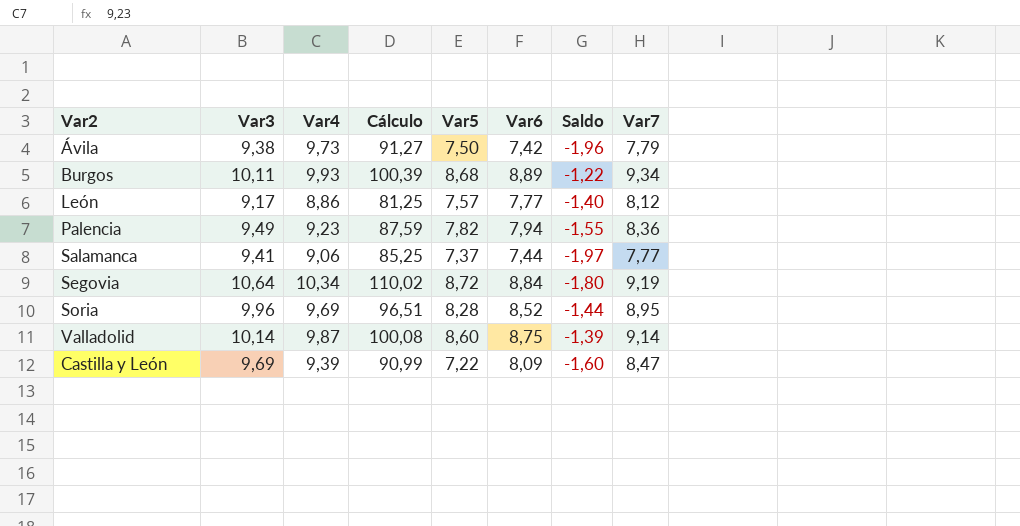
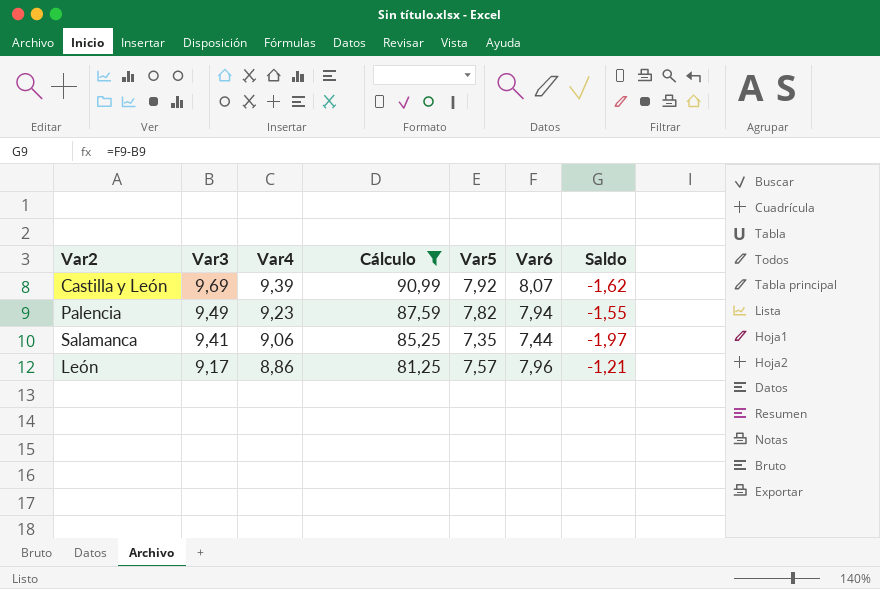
filter: none -> Cálculo <= 90,99
row order: none -> Var3 descending
column Var7 | position: 8 -> none
Castilla y León | Var5: 7,22 -> 7,92
Castilla y León | Var6: 8,09 -> 8,07
Castilla y León | Saldo: -1,60 -> -1,62
Salamanca | Var5: 7,37 -> 7,35
León | Var6: 7,77 -> 7,96
León | Saldo: -1,40 -> -1,21

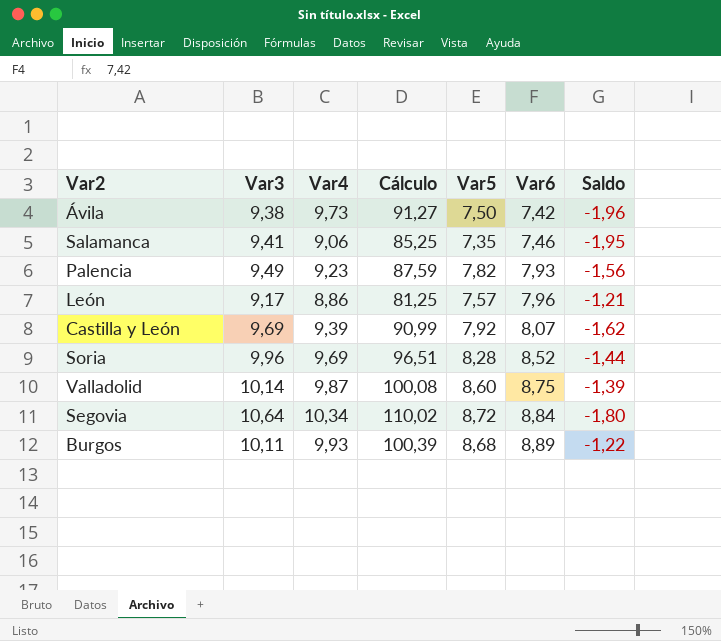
filter: Cálculo <= 90,99 -> none
row order: Var3 descending -> Var6 ascending
Salamanca | Var6: 7,44 -> 7,46
Salamanca | Saldo: -1,97 -> -1,95
Palencia | Var6: 7,94 -> 7,93
Palencia | Saldo: -1,55 -> -1,56

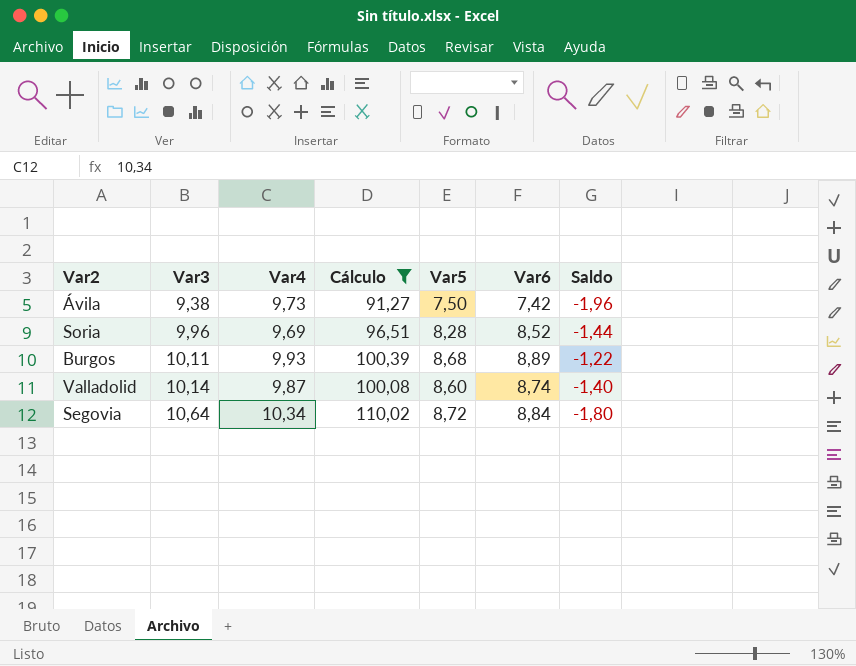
filter: none -> Cálculo >= 91,27
row order: Var6 ascending -> Var3 ascending
Valladolid | Var6: 8,75 -> 8,74
Valladolid | Saldo: -1,39 -> -1,40

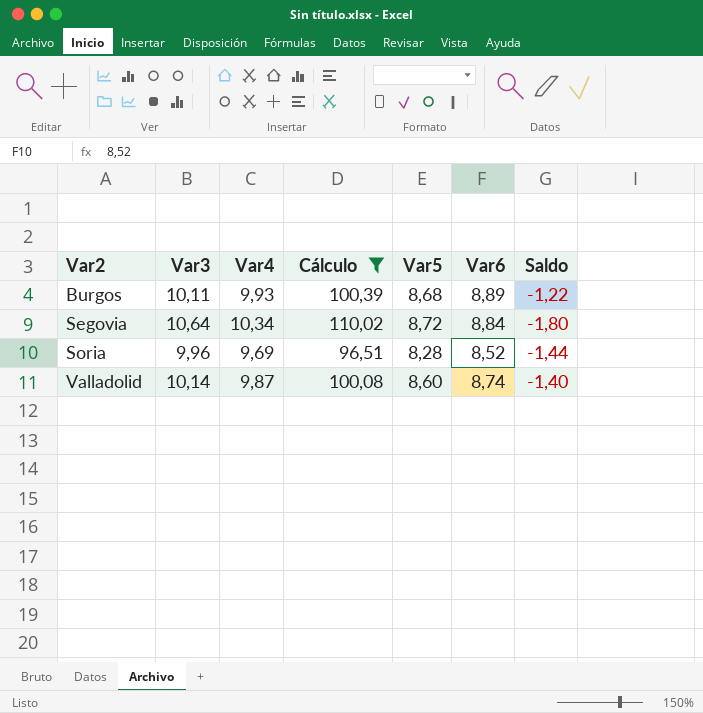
row order: Var3 ascending -> Var2 ascending
row Ávila: 9,38 | 9,73 | 91,27 | 7,50 | 7,42 | -1,96 -> none

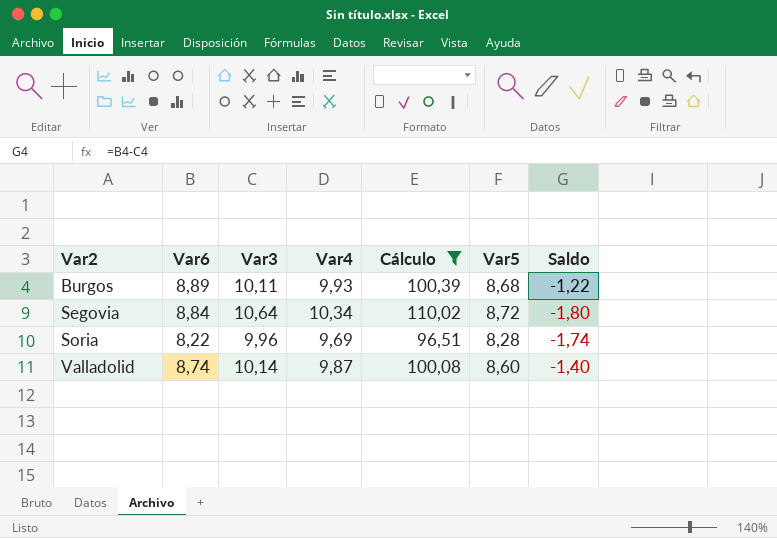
column Var6 | position: 6 -> 2
Soria | Var6: 8,52 -> 8,22
Soria | Saldo: -1,44 -> -1,74

